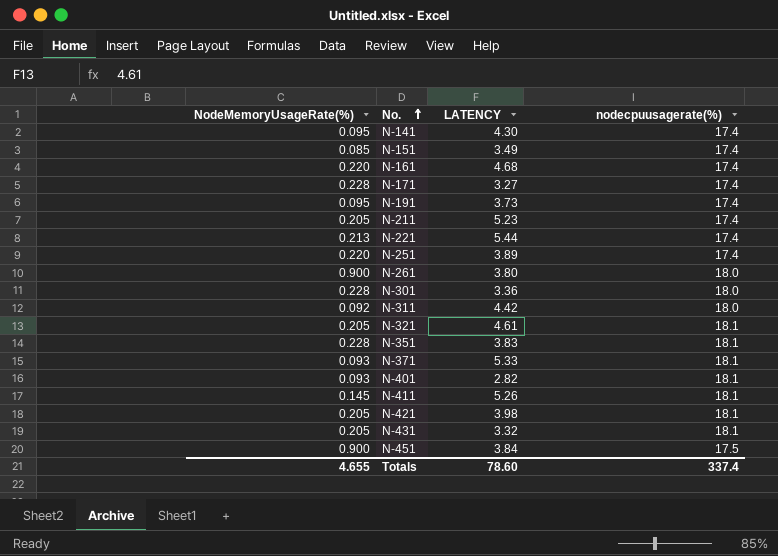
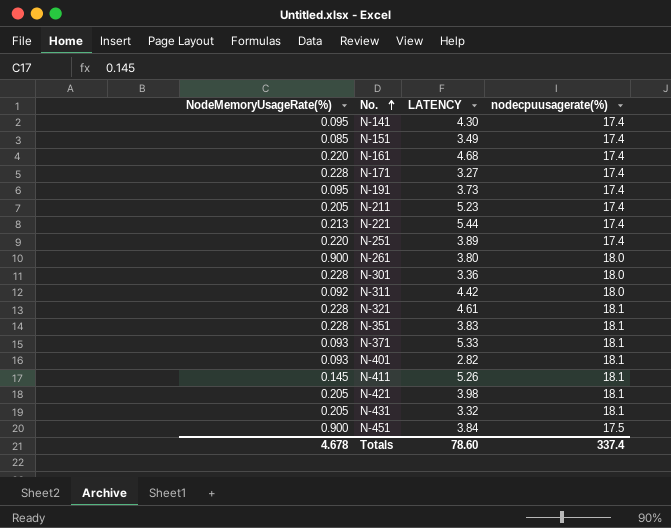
N-321 | NodeMemoryUsageRate(%): 0.205 -> 0.228
Totals | NodeMemoryUsageRate(%): 4.655 -> 4.678

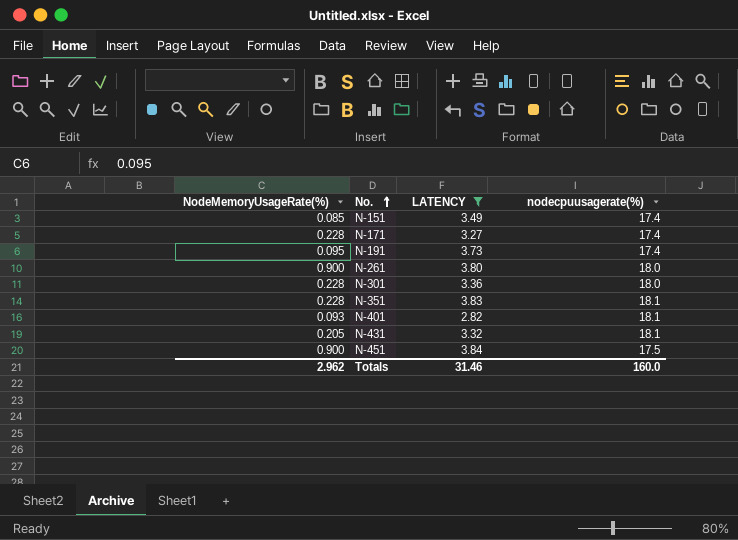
filter: none -> LATENCY <= 3.84
Totals | NodeMemoryUsageRate(%): 4.678 -> 2.962
Totals | LATENCY: 78.60 -> 31.46
Totals | nodecpuusagerate(%): 337.4 -> 160.0

